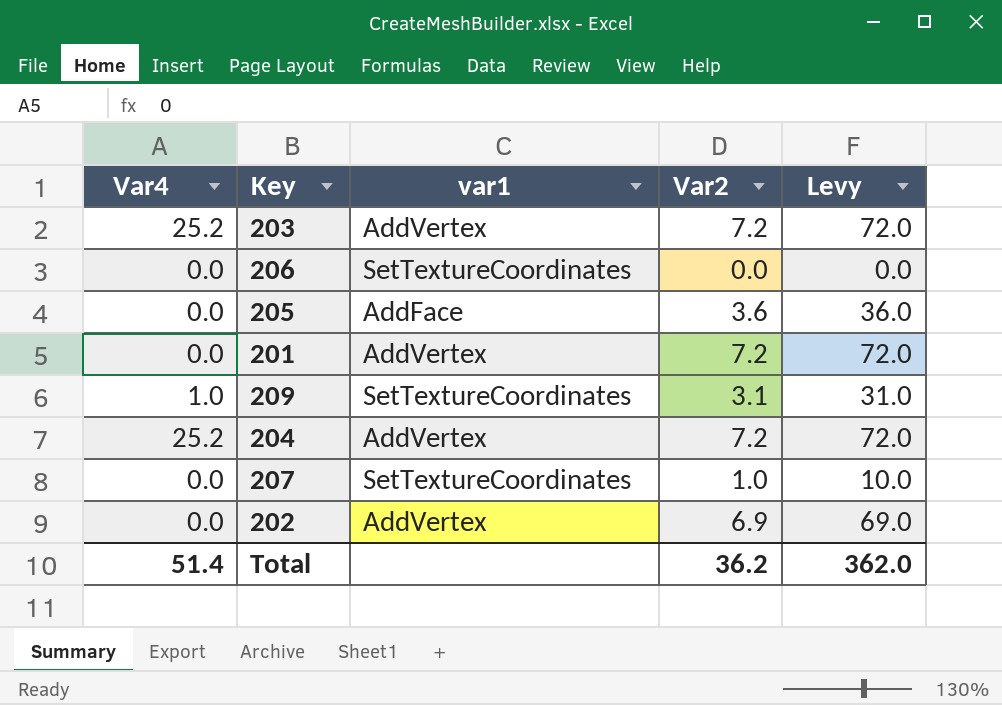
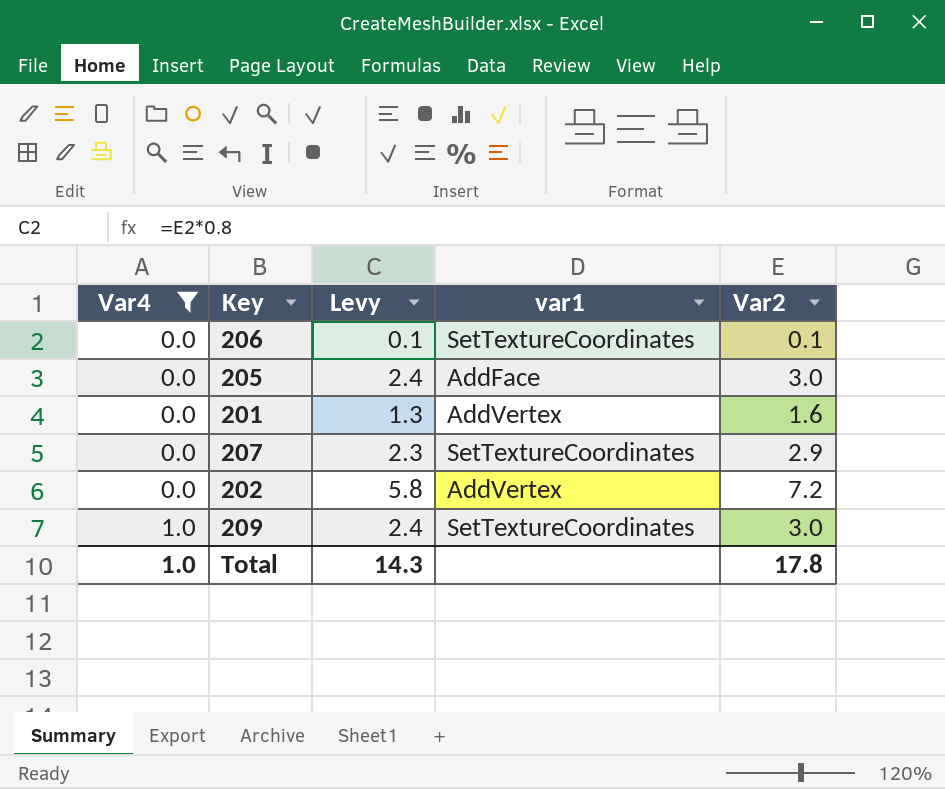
filter: none -> Var4 != 25.2
row order: none -> Var4 ascending
column Levy | formula: [Var2] * 10 -> [Var2] * 0.8
column Levy | position: 5 -> 3
206 | Var2: 0.0 -> 0.1
205 | Var2: 3.6 -> 3.0
201 | Var2: 7.2 -> 1.6
207 | Var2: 1.0 -> 2.9
202 | Var2: 6.9 -> 7.2
209 | Var2: 3.1 -> 3.0
Total | Var4: 51.4 -> 1.0
Total | Levy: 362.0 -> 14.3
Total | Var2: 36.2 -> 17.8

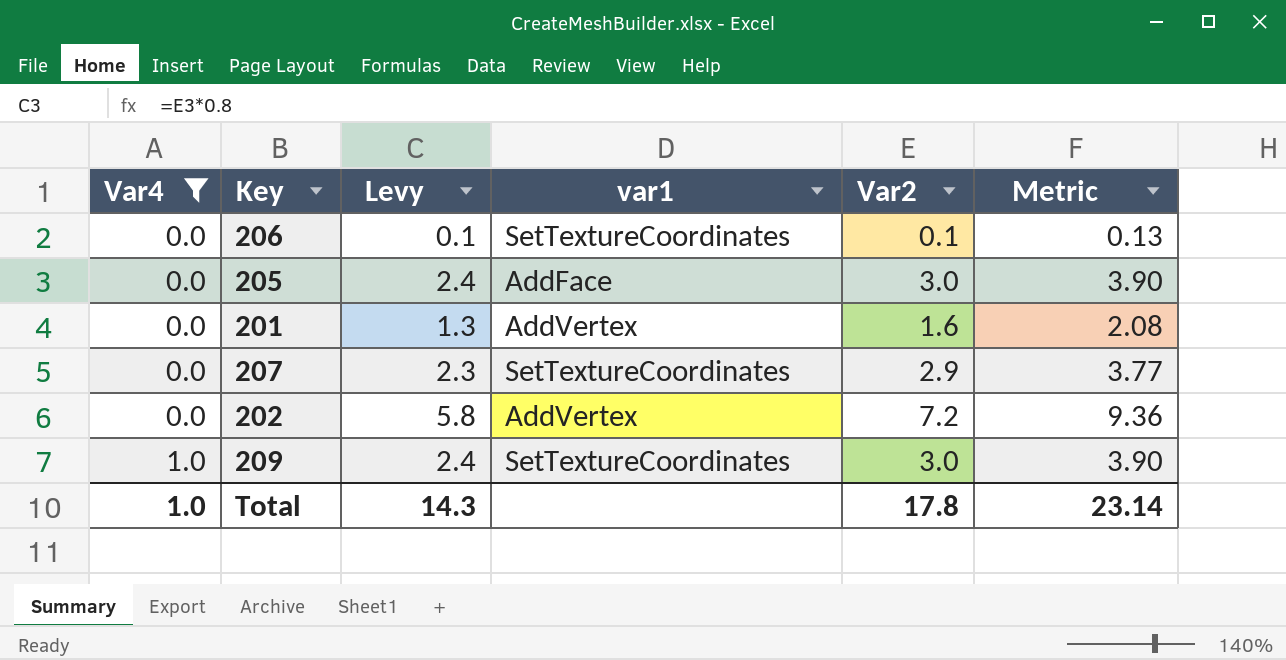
column Metric | formula: none -> [Var2] * 1.3

